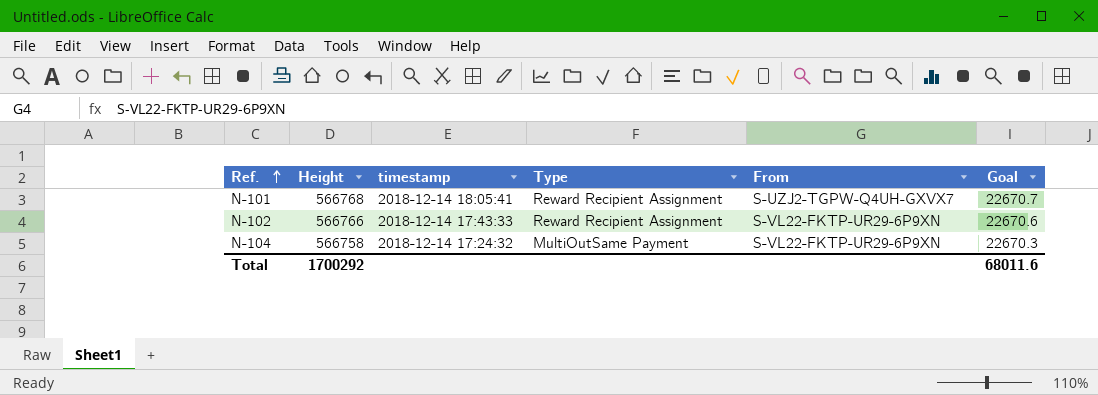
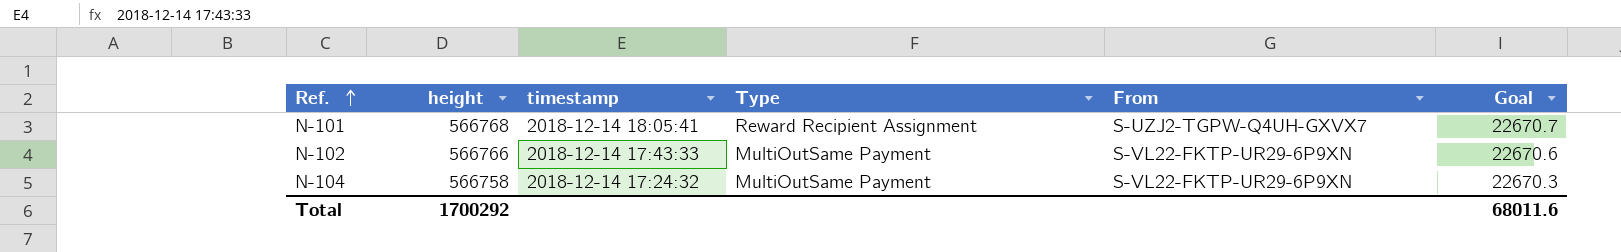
column name: Height -> height
N-102 | Type: Reward Recipient Assignment -> MultiOutSame Payment

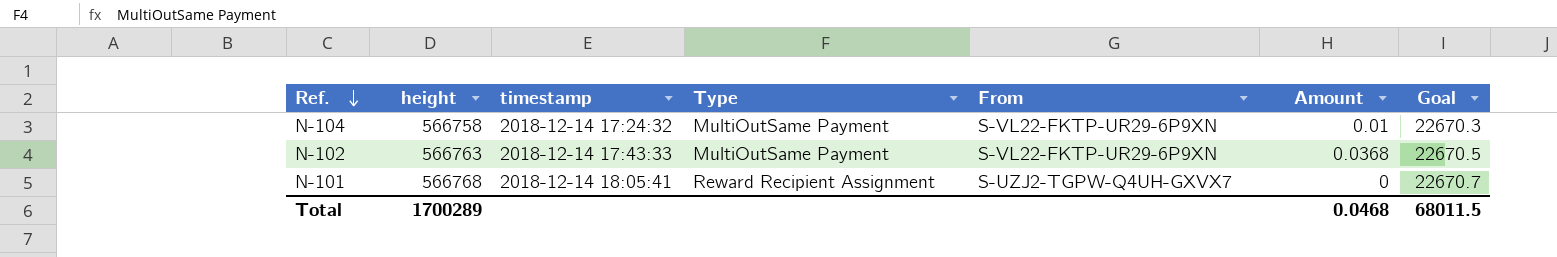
row order: Ref. ascending -> Ref. descending
column Amount | position: none -> 6
N-102 | height: 566766 -> 566763
N-102 | Goal: 22670.6 -> 22670.5
Total | height: 1700292 -> 1700289
Total | Goal: 68011.6 -> 68011.5

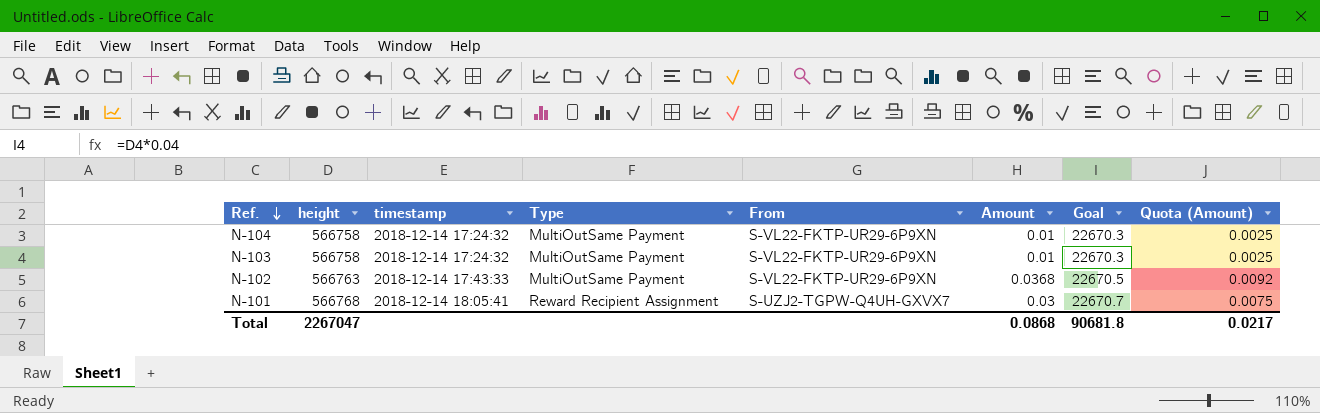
column Quota (Amount) | formula: none -> [Amount] * 0.25
row N-103: none -> 566758 | 2018-12-14 17:24:32 | MultiOutSame Payment | S-VL22-FKTP-UR29-6P9XN | 0.01 | 22670.3 | 0.0025
N-101 | Amount: 0 -> 0.03
Total | height: 1700289 -> 2267047
Total | Amount: 0.0468 -> 0.0868
Total | Goal: 68011.5 -> 90681.8

